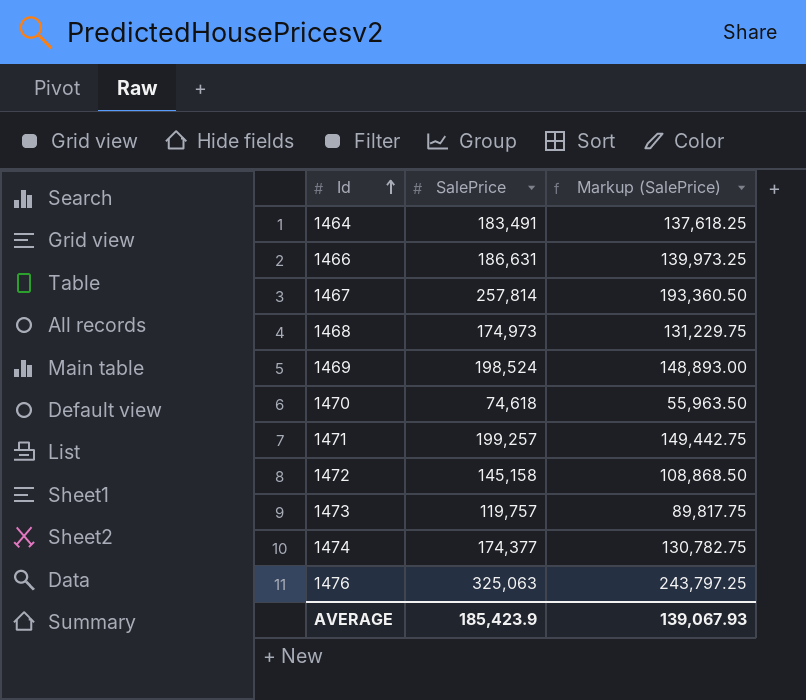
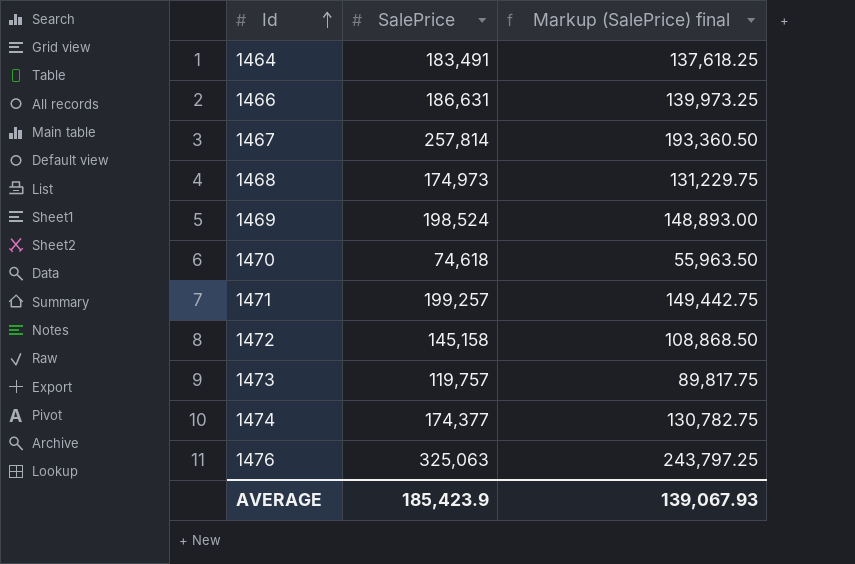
column name: Markup (SalePrice) -> Markup (SalePrice) final

